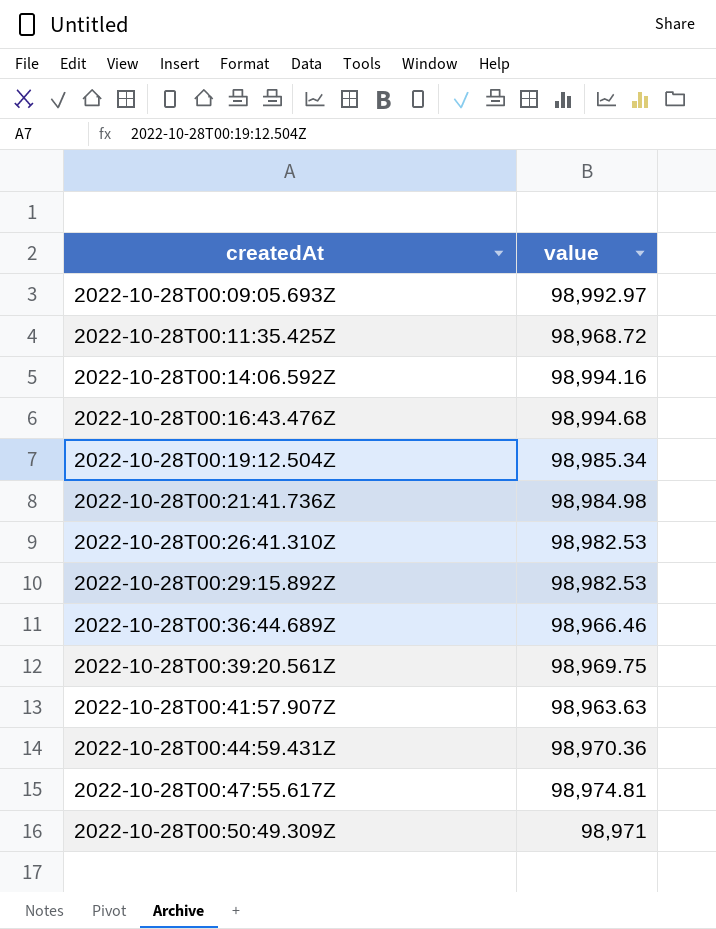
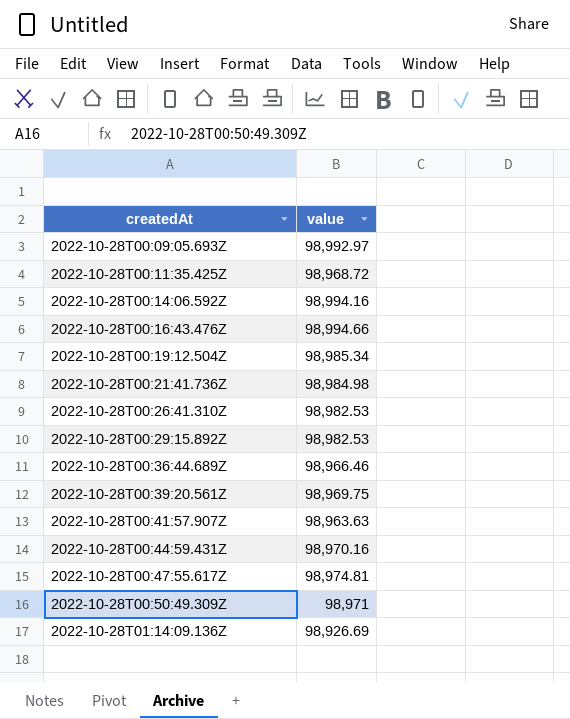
2022-10-28T00:16:43.476Z | value: 98,994.68 -> 98,994.66
2022-10-28T00:44:59.431Z | value: 98,970.36 -> 98,970.16
row 2022-10-28T01:14:09.136Z: none -> 98,926.69

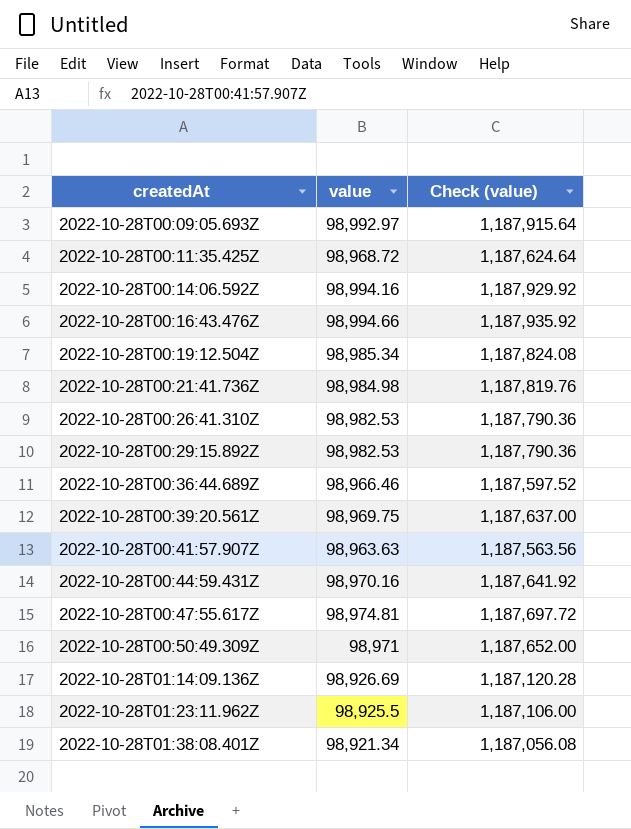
column Check (value) | formula: none -> [value] * 12
row 2022-10-28T01:23:11.962Z: none -> 98,925.5 | 1,187,106.00
row 2022-10-28T01:38:08.401Z: none -> 98,921.34 | 1,187,056.08

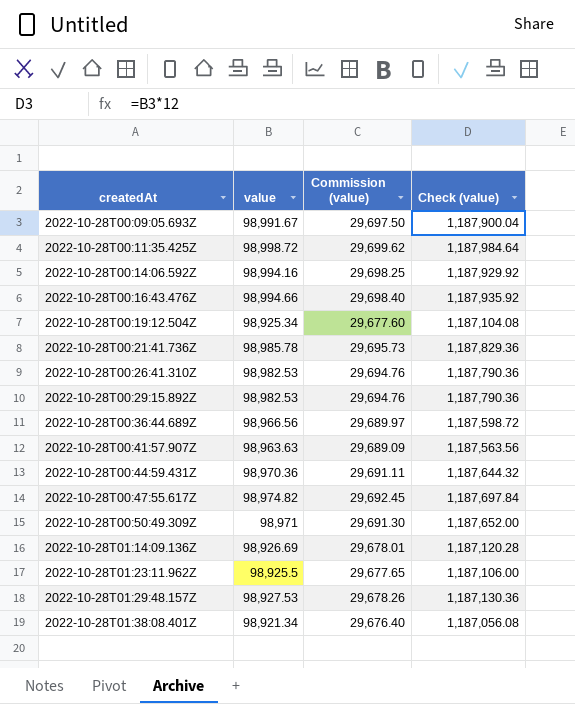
column Commission (value) | formula: none -> [value] * 0.3
row 2022-10-28T00:39:20.561Z: 98,969.75 | 1,187,637.00 -> none
2022-10-28T00:09:05.693Z | value: 98,992.97 -> 98,991.67
2022-10-28T00:09:05.693Z | Check (value): 1,187,915.64 -> 1,187,900.04
2022-10-28T00:11:35.425Z | value: 98,968.72 -> 98,998.72
2022-10-28T00:11:35.425Z | Check (value): 1,187,624.64 -> 1,187,984.64
2022-10-28T00:19:12.504Z | value: 98,985.34 -> 98,925.34
2022-10-28T00:19:12.504Z | Check (value): 1,187,824.08 -> 1,187,104.08
2022-10-28T00:21:41.736Z | value: 98,984.98 -> 98,985.78
2022-10-28T00:21:41.736Z | Check (value): 1,187,819.76 -> 1,187,829.36
2022-10-28T00:36:44.689Z | value: 98,966.46 -> 98,966.56
2022-10-28T00:36:44.689Z | Check (value): 1,187,597.52 -> 1,187,598.72
2022-10-28T00:44:59.431Z | value: 98,970.16 -> 98,970.36
2022-10-28T00:44:59.431Z | Check (value): 1,187,641.92 -> 1,187,644.32
2022-10-28T00:47:55.617Z | value: 98,974.81 -> 98,974.82
2022-10-28T00:47:55.617Z | Check (value): 1,187,697.72 -> 1,187,697.84
row 2022-10-28T01:29:48.157Z: none -> 98,927.53 | 29,678.26 | 1,187,130.36

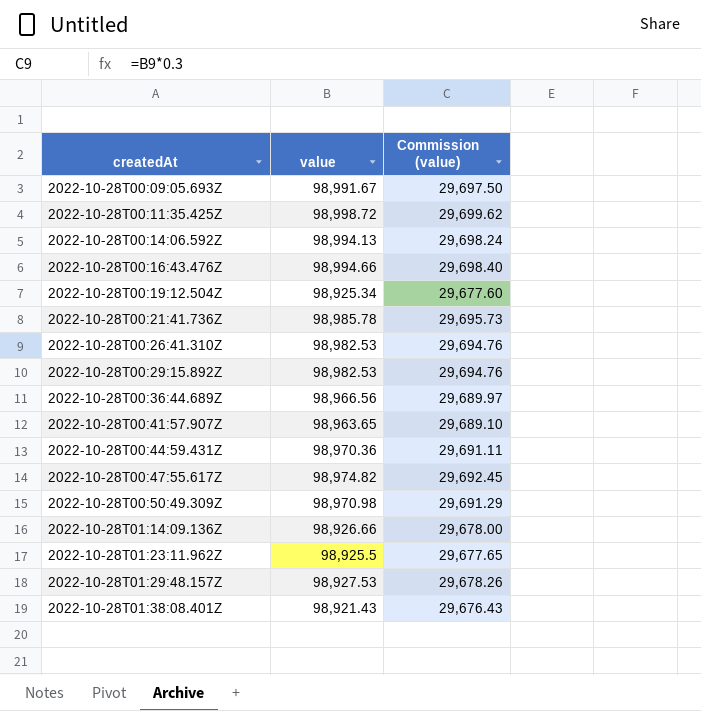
column Check (value) | formula: [value] * 12 -> none
2022-10-28T00:14:06.592Z | value: 98,994.16 -> 98,994.13
2022-10-28T00:14:06.592Z | Commission (value): 29,698.25 -> 29,698.24
2022-10-28T00:41:57.907Z | value: 98,963.63 -> 98,963.65
2022-10-28T00:41:57.907Z | Commission (value): 29,689.09 -> 29,689.10
2022-10-28T00:50:49.309Z | value: 98,971 -> 98,970.98
2022-10-28T00:50:49.309Z | Commission (value): 29,691.30 -> 29,691.29
2022-10-28T01:14:09.136Z | value: 98,926.69 -> 98,926.66
2022-10-28T01:14:09.136Z | Commission (value): 29,678.01 -> 29,678.00
2022-10-28T01:38:08.401Z | value: 98,921.34 -> 98,921.43
2022-10-28T01:38:08.401Z | Commission (value): 29,676.40 -> 29,676.43

